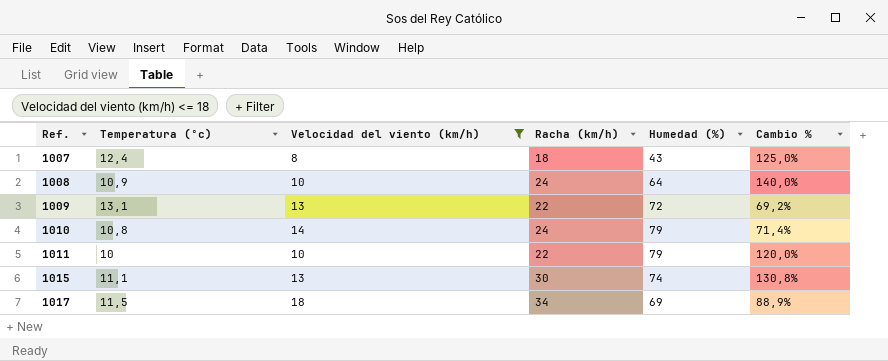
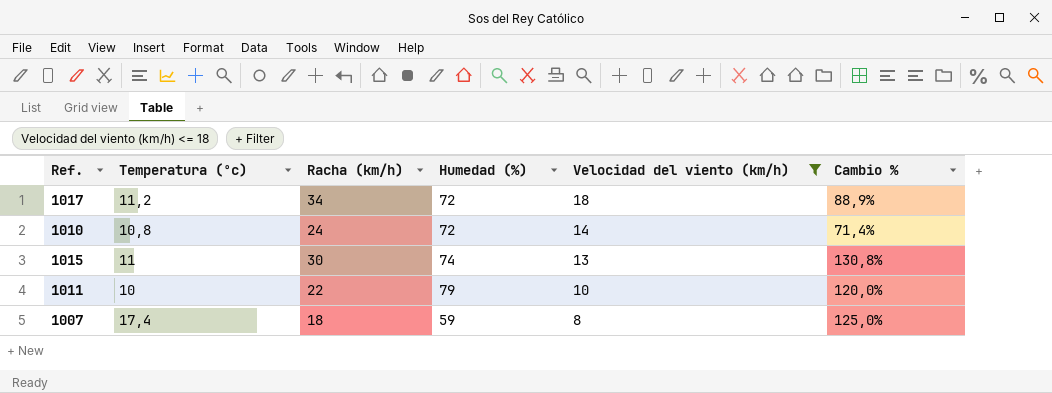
row order: Ref. ascending -> Velocidad del viento (km/h) descending
column Velocidad del viento (km/h) | position: 3 -> 5
row 1008: 10,9 | 10 | 24 | 64 | 140,0% -> none
row 1009: 13,1 | 13 | 22 | 72 | 69,2% -> none
1017 | Temperatura (ºc): 11,5 -> 11,2
1017 | Humedad (%): 69 -> 72
1010 | Humedad (%): 79 -> 72
1015 | Temperatura (ºc): 11,1 -> 11
1007 | Temperatura (ºc): 12,4 -> 17,4
1007 | Humedad (%): 43 -> 59

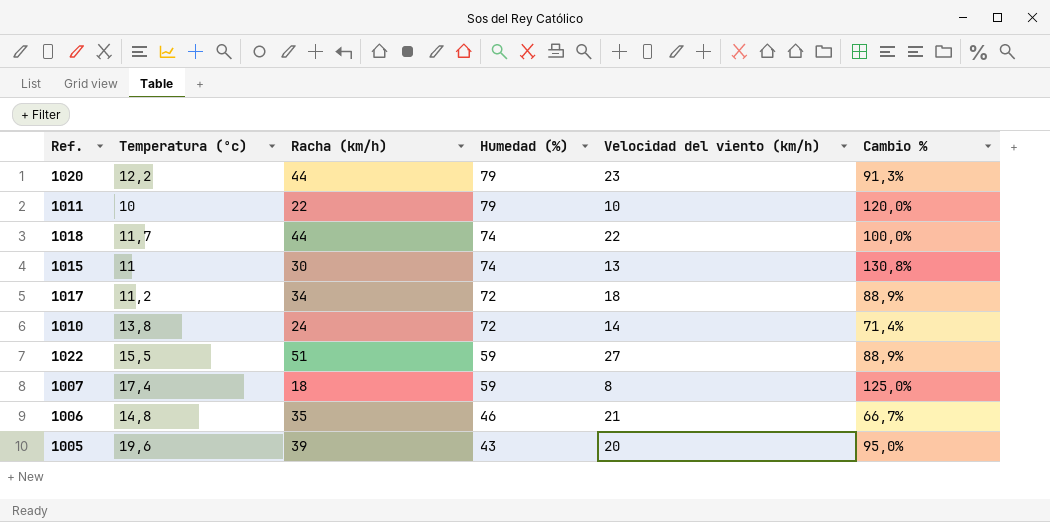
filter: Velocidad del viento (km/h) <= 18 -> none
row order: Velocidad del viento (km/h) descending -> Humedad (%) descending
1010 | Temperatura (ºc): 10,8 -> 13,8

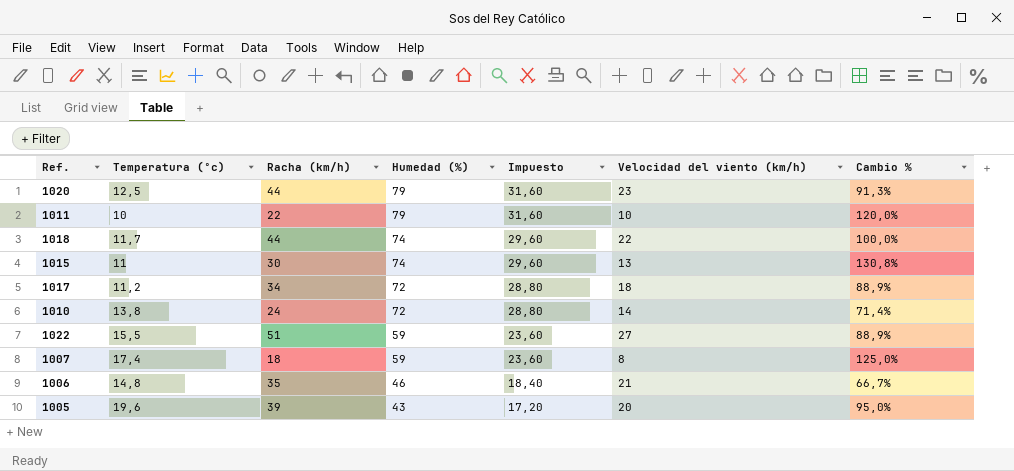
column Impuesto | formula: none -> [Humedad (%)] * 0,4
1020 | Temperatura (ºc): 12,2 -> 12,5

